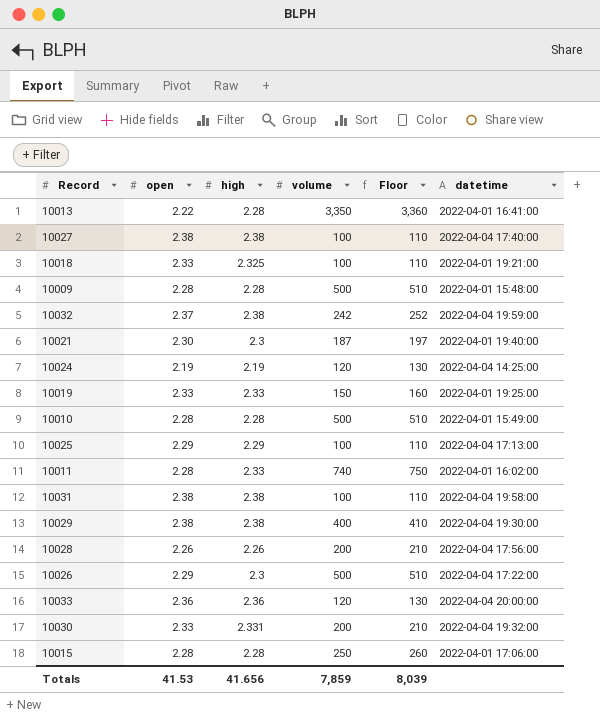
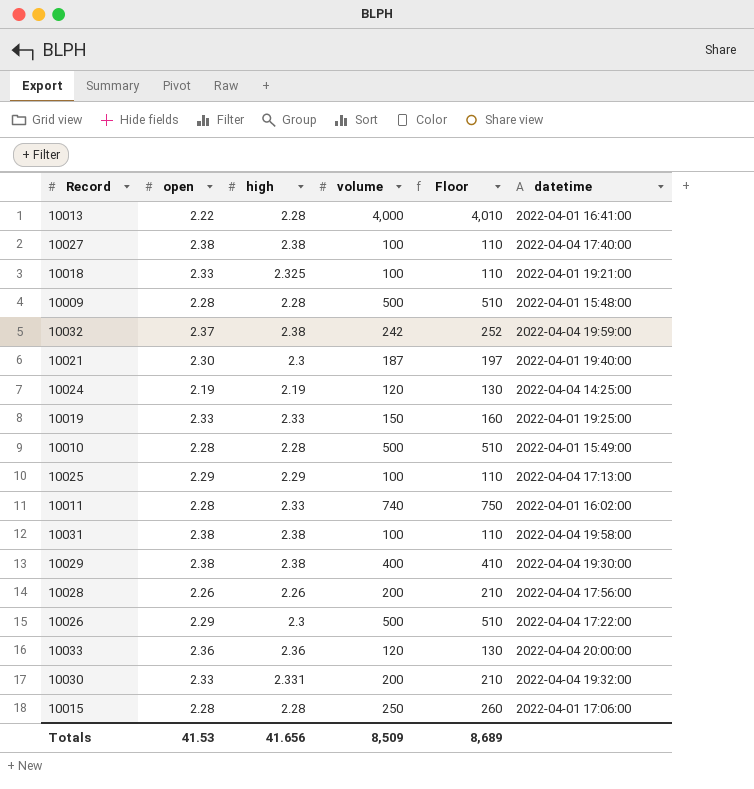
10013 | volume: 3,350 -> 4,000
10013 | Floor: 3,360 -> 4,010
Totals | volume: 7,859 -> 8,509
Totals | Floor: 8,039 -> 8,689

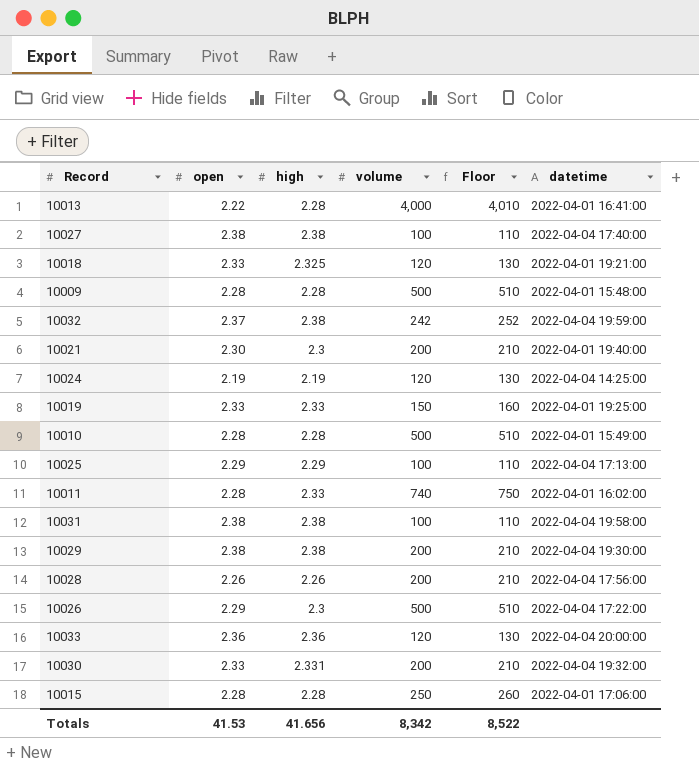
10018 | volume: 100 -> 120
10018 | Floor: 110 -> 130
10021 | volume: 187 -> 200
10021 | Floor: 197 -> 210
10029 | volume: 400 -> 200
10029 | Floor: 410 -> 210
Totals | volume: 8,509 -> 8,342
Totals | Floor: 8,689 -> 8,522

